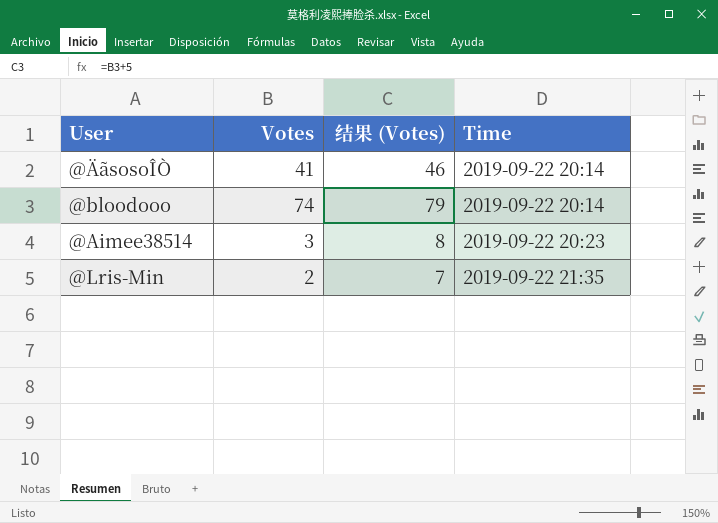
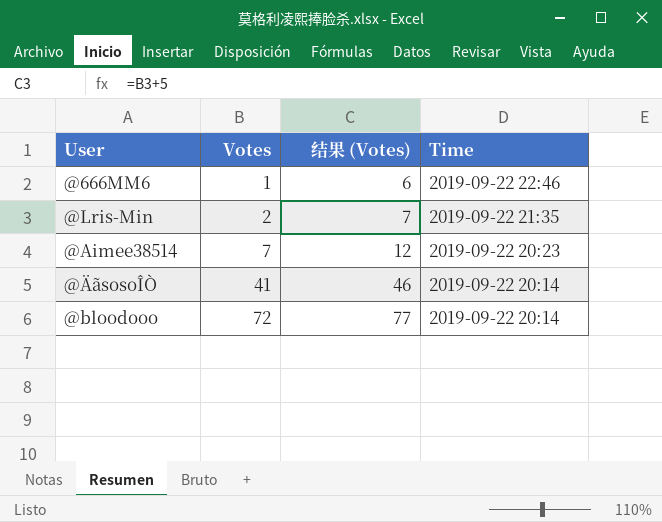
row order: Time ascending -> Votes ascending
row @666MM6: none -> 1 | 6 | 2019-09-22 22:46
@Aimee38514 | Votes: 3 -> 7
@Aimee38514 | 结果 (Votes): 8 -> 12
@bloodooo | Votes: 74 -> 72
@bloodooo | 结果 (Votes): 79 -> 77

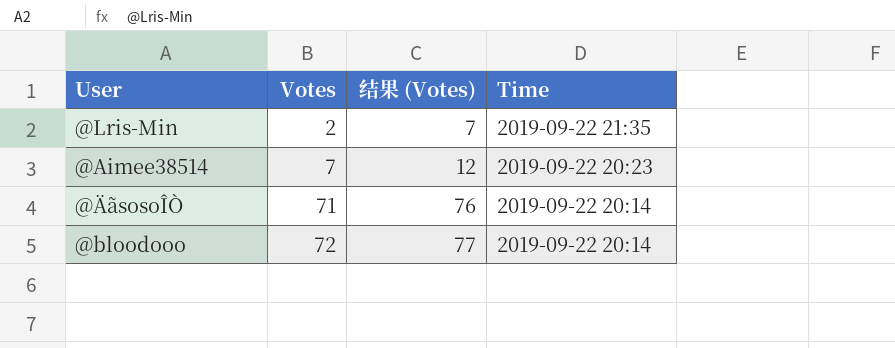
row @666MM6: 1 | 6 | 2019-09-22 22:46 -> none
@ÄãsosoÎÒ | Votes: 41 -> 71
@ÄãsosoÎÒ | 结果 (Votes): 46 -> 76

